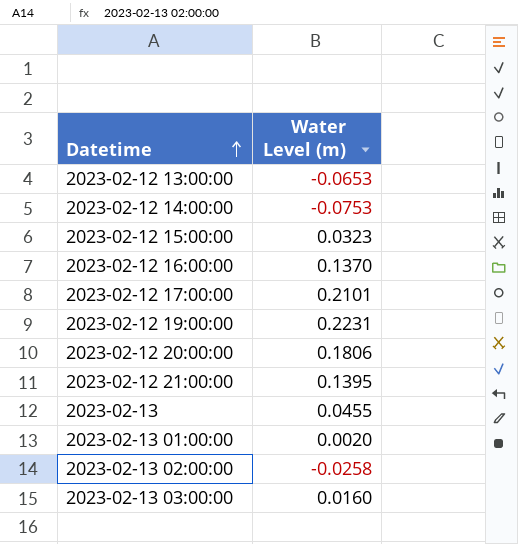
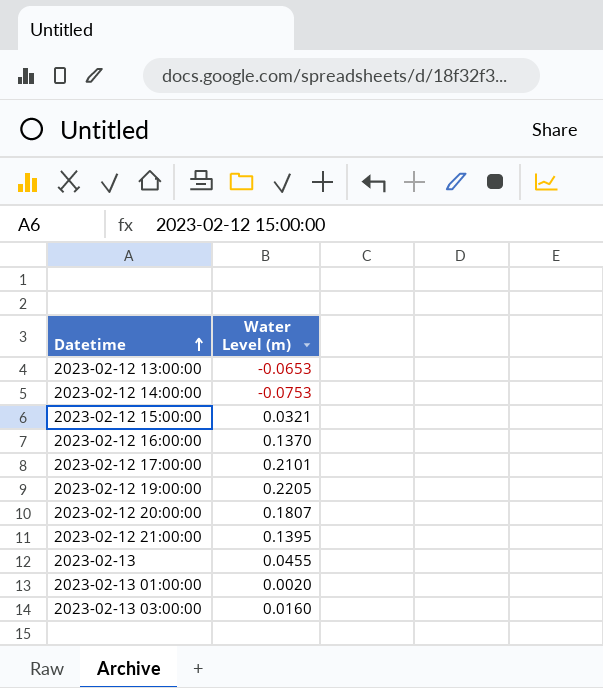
row 2023-02-13 02:00:00: -0.0258 -> none
2023-02-12 15:00:00 | Water Level (m): 0.0323 -> 0.0321
2023-02-12 19:00:00 | Water Level (m): 0.2231 -> 0.2205
2023-02-12 20:00:00 | Water Level (m): 0.1806 -> 0.1807

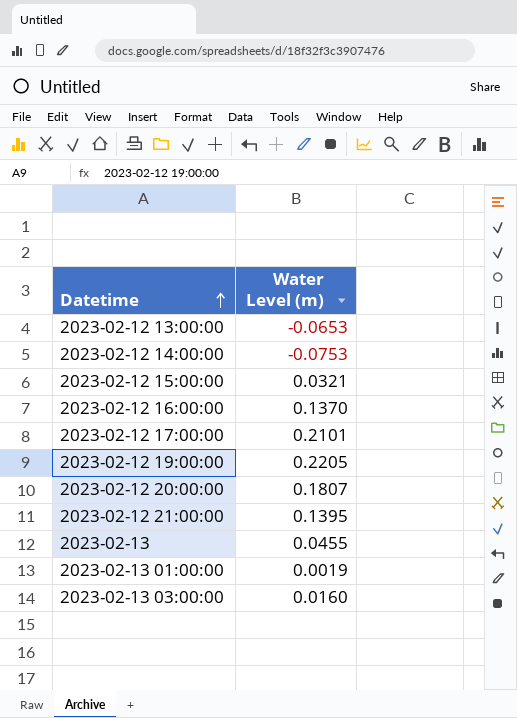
2023-02-13 01:00:00 | Water Level (m): 0.0020 -> 0.0019

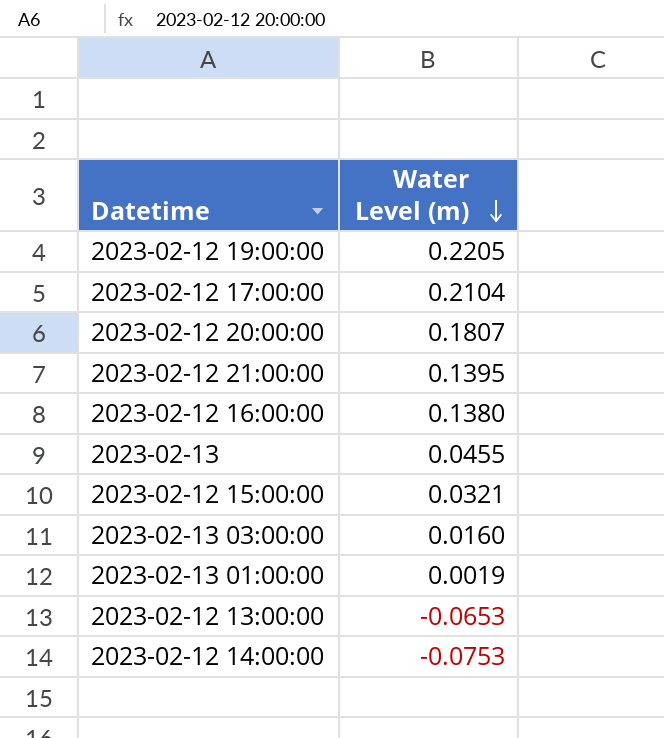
row order: Datetime ascending -> Water Level (m) descending
2023-02-12 17:00:00 | Water Level (m): 0.2101 -> 0.2104
2023-02-12 16:00:00 | Water Level (m): 0.1370 -> 0.1380

